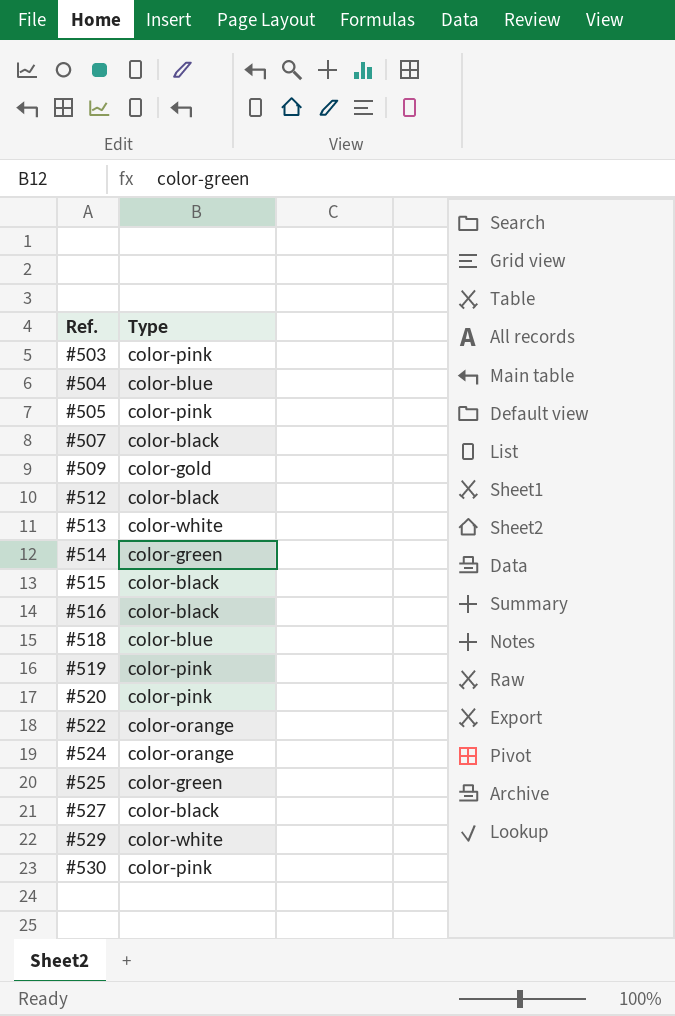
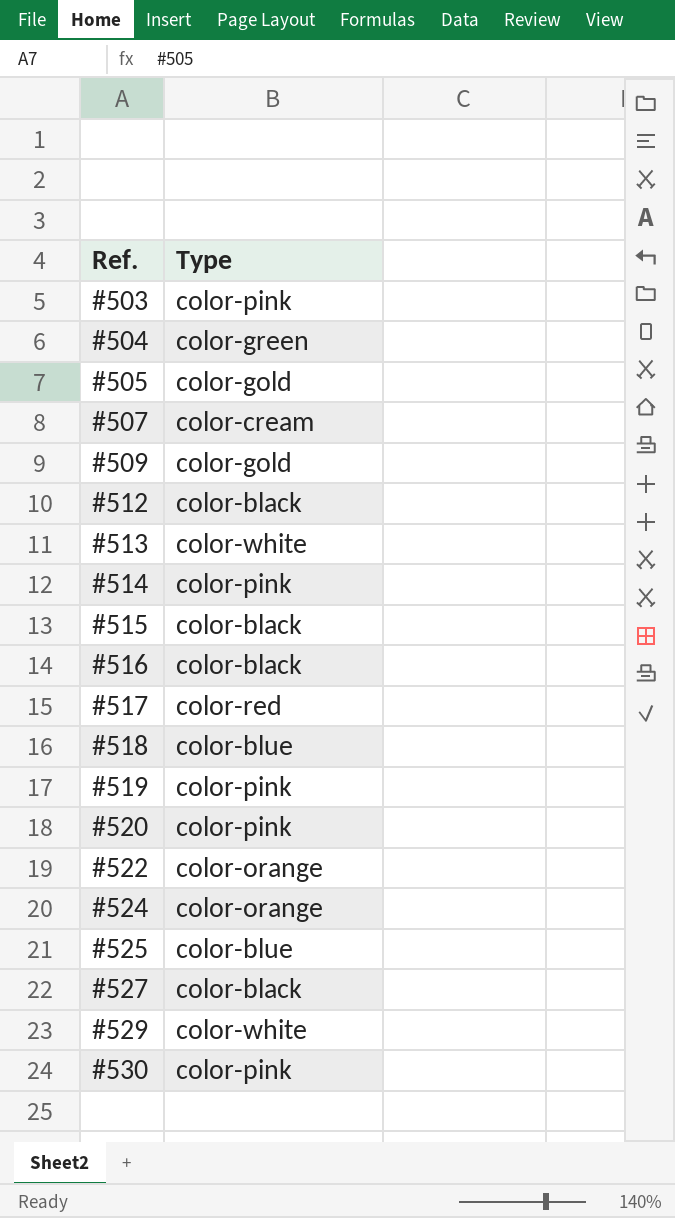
#504 | Type: color-blue -> color-green
#505 | Type: color-pink -> color-gold
#507 | Type: color-black -> color-cream
#514 | Type: color-green -> color-pink
row #517: none -> color-red
#525 | Type: color-green -> color-blue

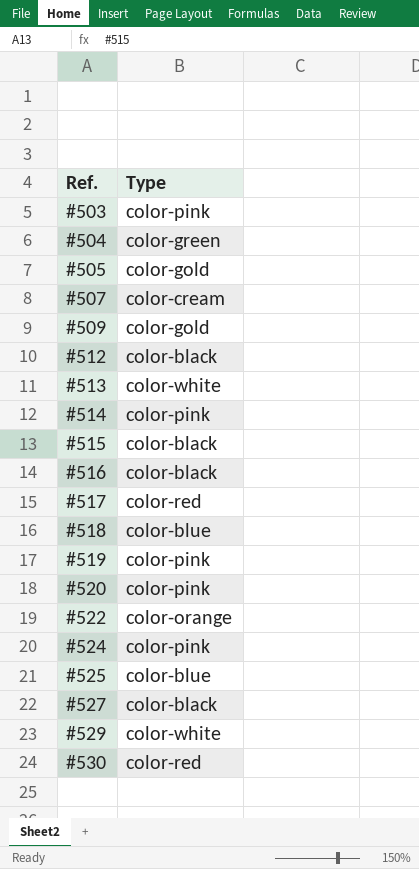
#524 | Type: color-orange -> color-pink
#530 | Type: color-pink -> color-red

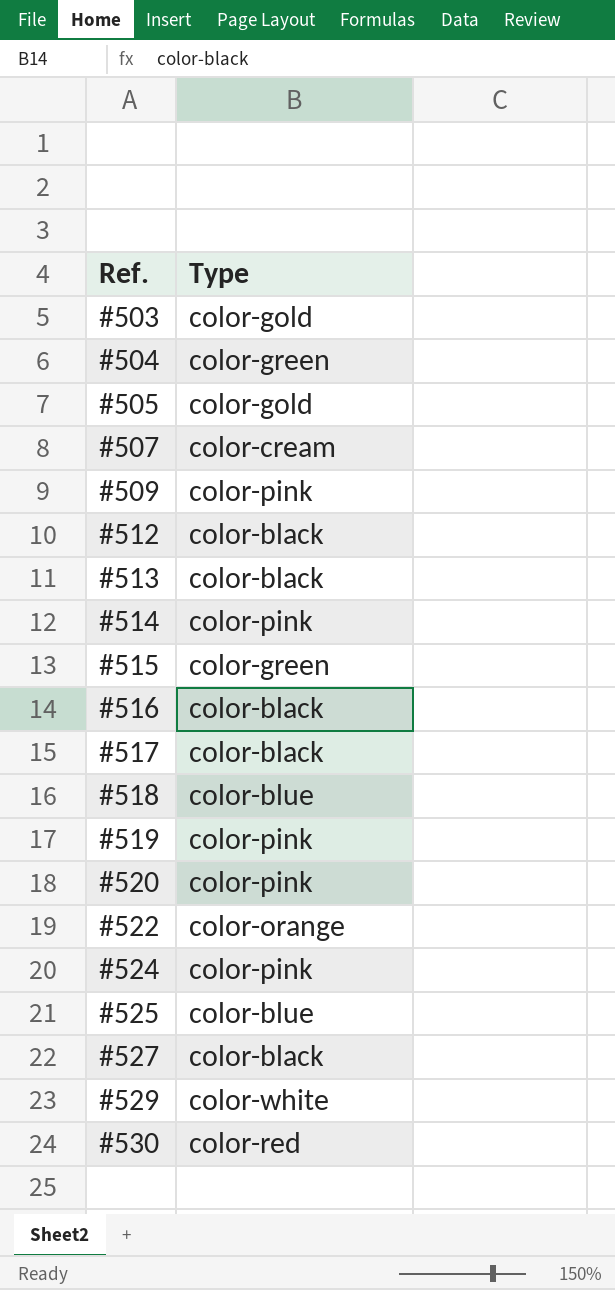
#503 | Type: color-pink -> color-gold
#509 | Type: color-gold -> color-pink
#513 | Type: color-white -> color-black
#515 | Type: color-black -> color-green
#517 | Type: color-red -> color-black

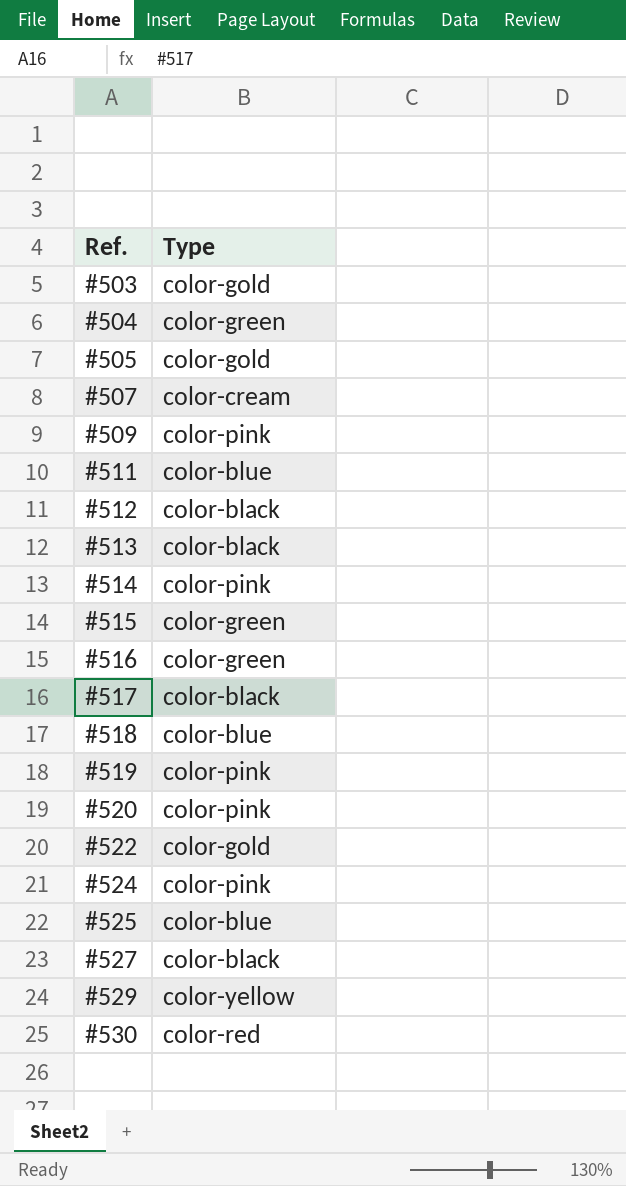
row #511: none -> color-blue
#516 | Type: color-black -> color-green
#522 | Type: color-orange -> color-gold
#529 | Type: color-white -> color-yellow

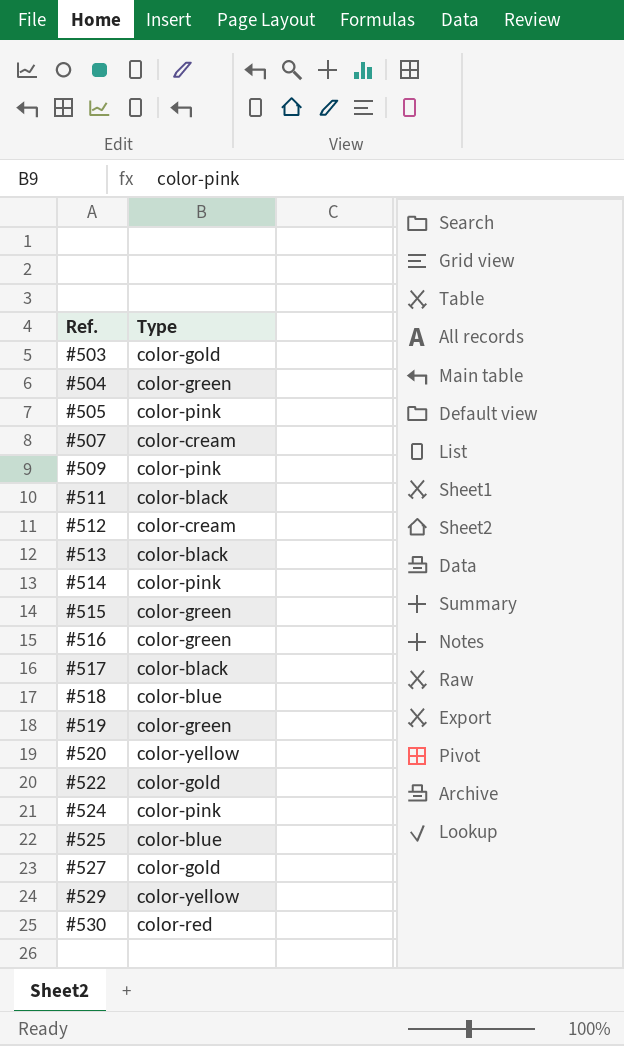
#505 | Type: color-gold -> color-pink
#511 | Type: color-blue -> color-black
#512 | Type: color-black -> color-cream
#519 | Type: color-pink -> color-green
#520 | Type: color-pink -> color-yellow
#527 | Type: color-black -> color-gold

